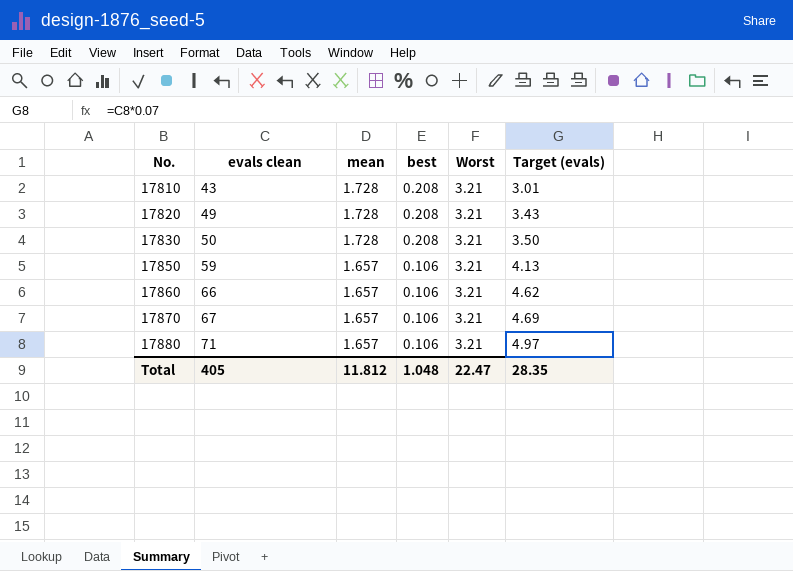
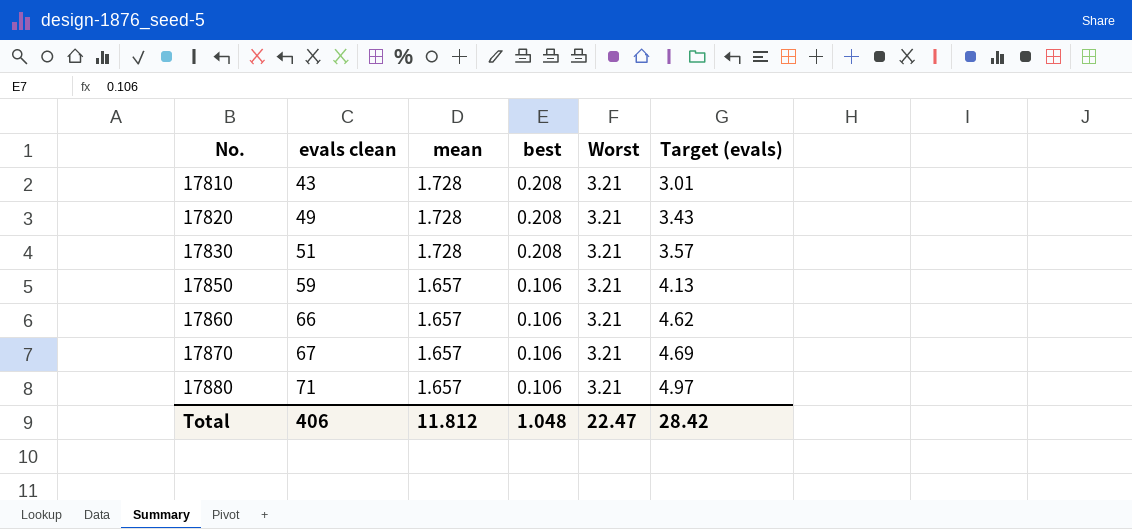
17830 | evals clean: 50 -> 51
17830 | Target (evals): 3.50 -> 3.57
Total | evals clean: 405 -> 406
Total | Target (evals): 28.35 -> 28.42

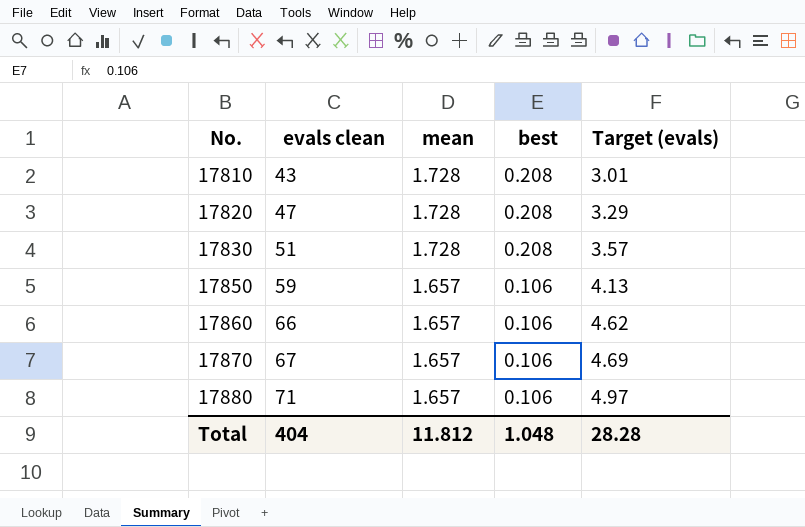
column Worst | position: 5 -> none
17820 | evals clean: 49 -> 47
17820 | Target (evals): 3.43 -> 3.29
Total | evals clean: 406 -> 404
Total | Target (evals): 28.42 -> 28.28

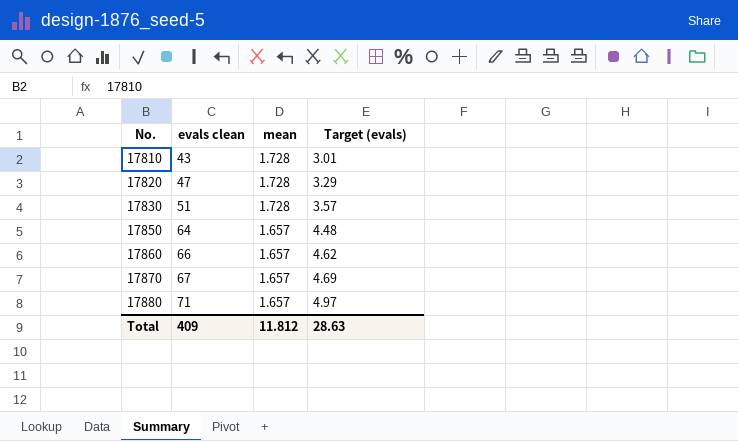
column best | position: 4 -> none
17850 | evals clean: 59 -> 64
17850 | Target (evals): 4.13 -> 4.48
Total | evals clean: 404 -> 409
Total | Target (evals): 28.28 -> 28.63

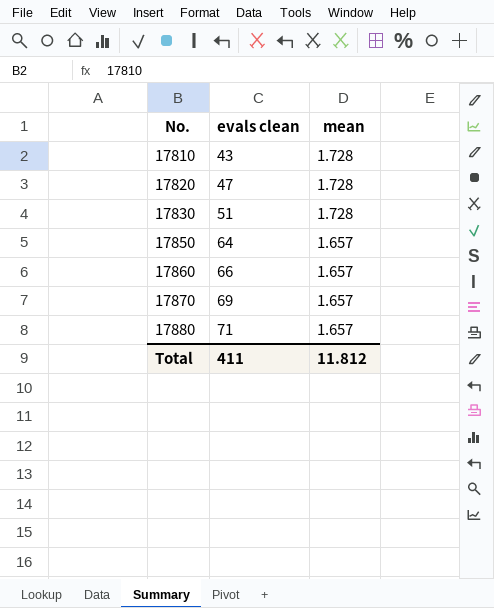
column Target (evals) | formula: [evals clean] * 0.07 -> none
17870 | evals clean: 67 -> 69
Total | evals clean: 409 -> 411

